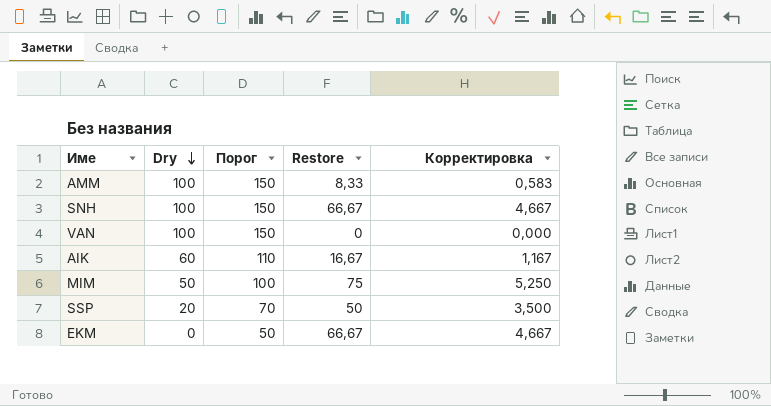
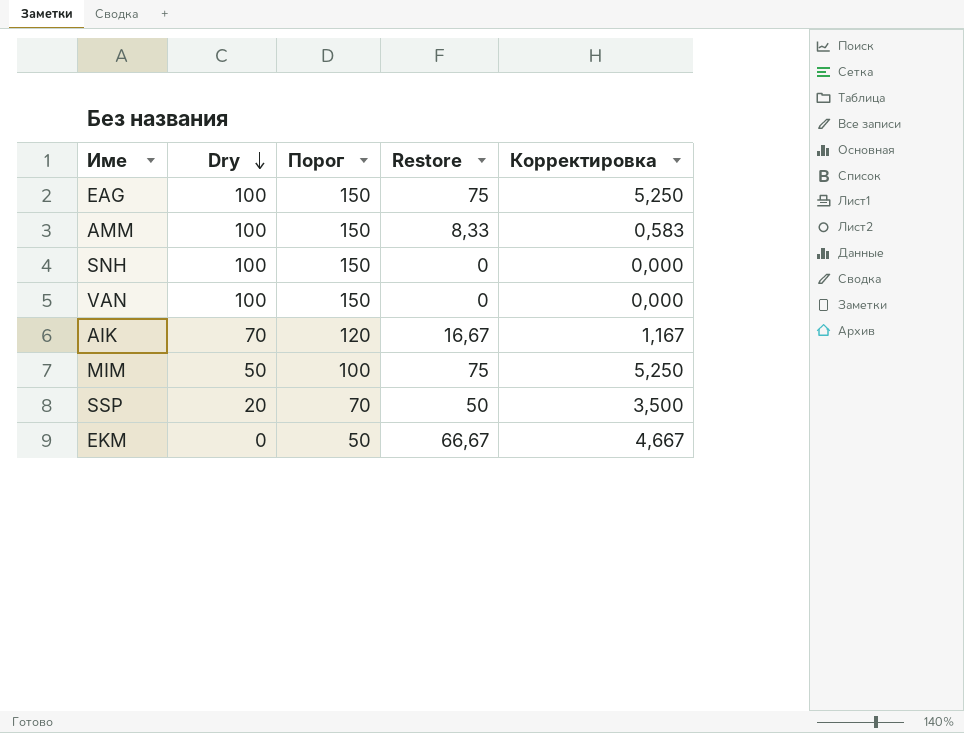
row EAG: none -> 100 | 150 | 75 | 5,250
SNH | Restore: 66,67 -> 0
SNH | Корректировка: 4,667 -> 0,000
AIK | Dry: 60 -> 70
AIK | Порог: 110 -> 120

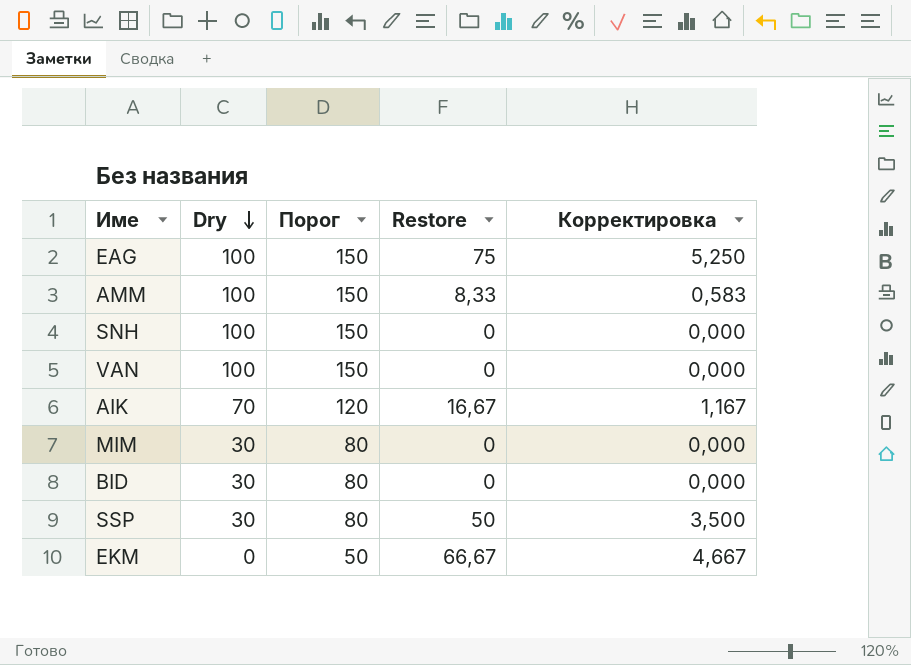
MIM | Dry: 50 -> 30
MIM | Порог: 100 -> 80
MIM | Restore: 75 -> 0
MIM | Корректировка: 5,250 -> 0,000
row BID: none -> 30 | 80 | 0 | 0,000
SSP | Dry: 20 -> 30
SSP | Порог: 70 -> 80

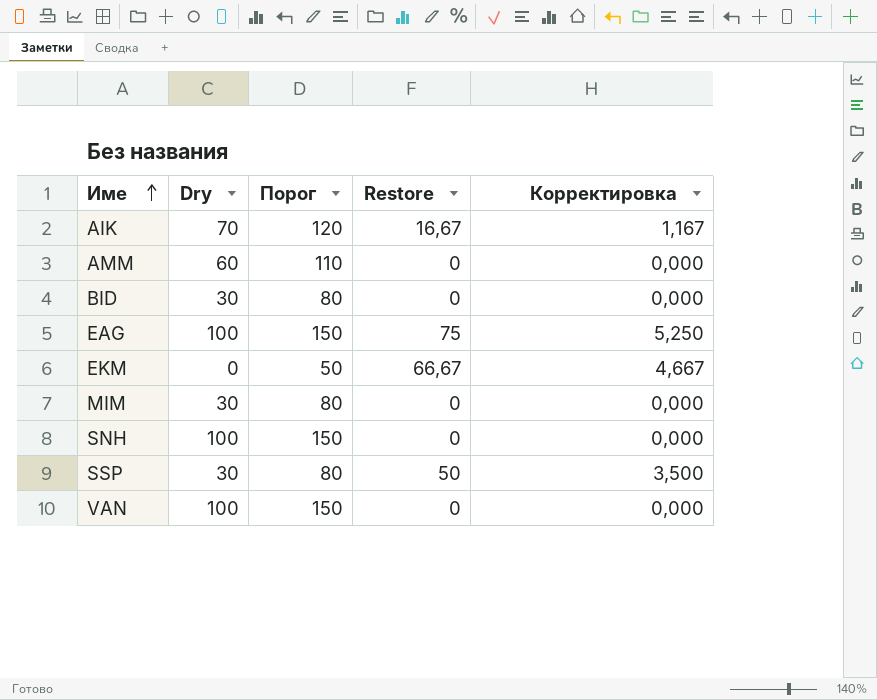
row order: Dry descending -> Име ascending
AMM | Dry: 100 -> 60
AMM | Порог: 150 -> 110
AMM | Restore: 8,33 -> 0
AMM | Корректировка: 0,583 -> 0,000

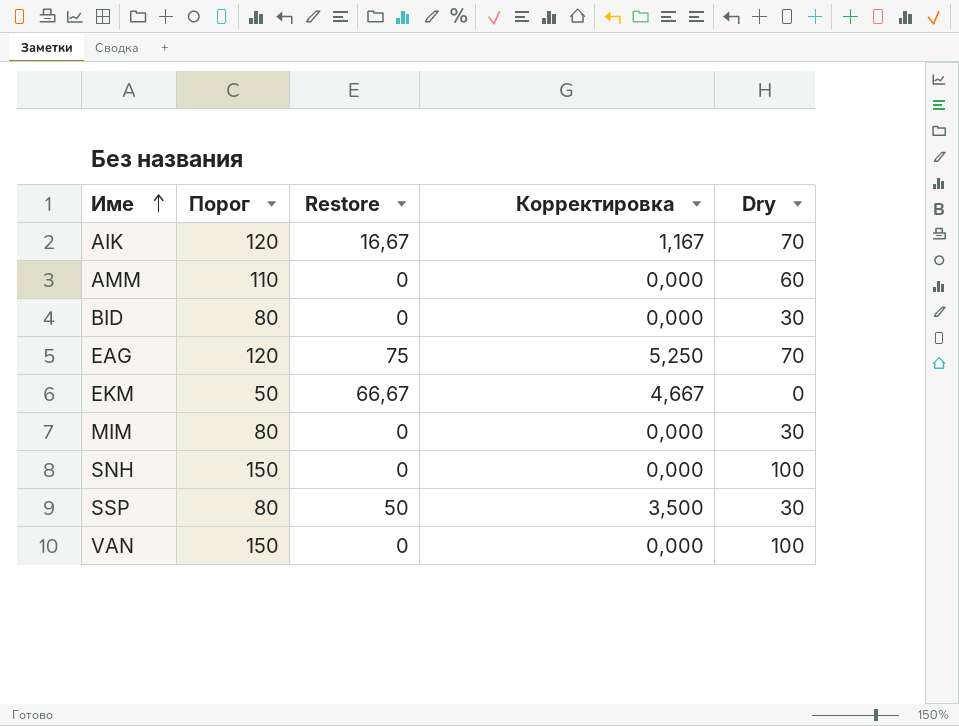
column Dry | position: 2 -> 5
EAG | Порог: 150 -> 120
EAG | Dry: 100 -> 70

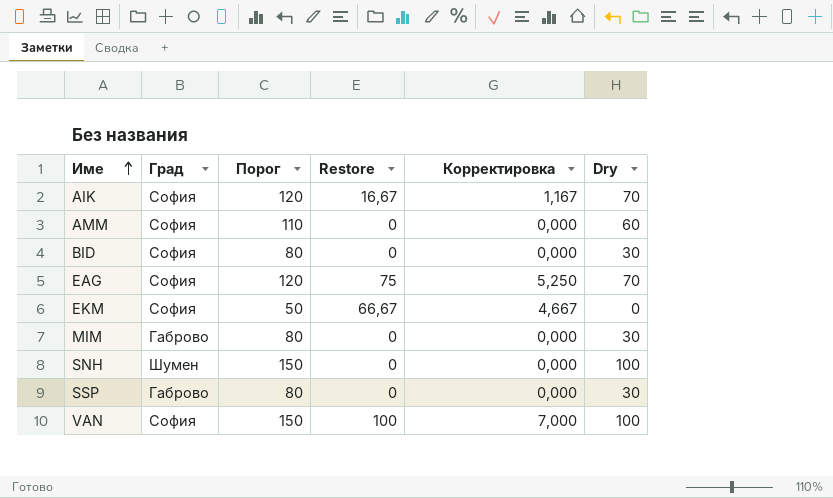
column Град | position: none -> 2
SSP | Restore: 50 -> 0
SSP | Корректировка: 3,500 -> 0,000
VAN | Restore: 0 -> 100
VAN | Корректировка: 0,000 -> 7,000

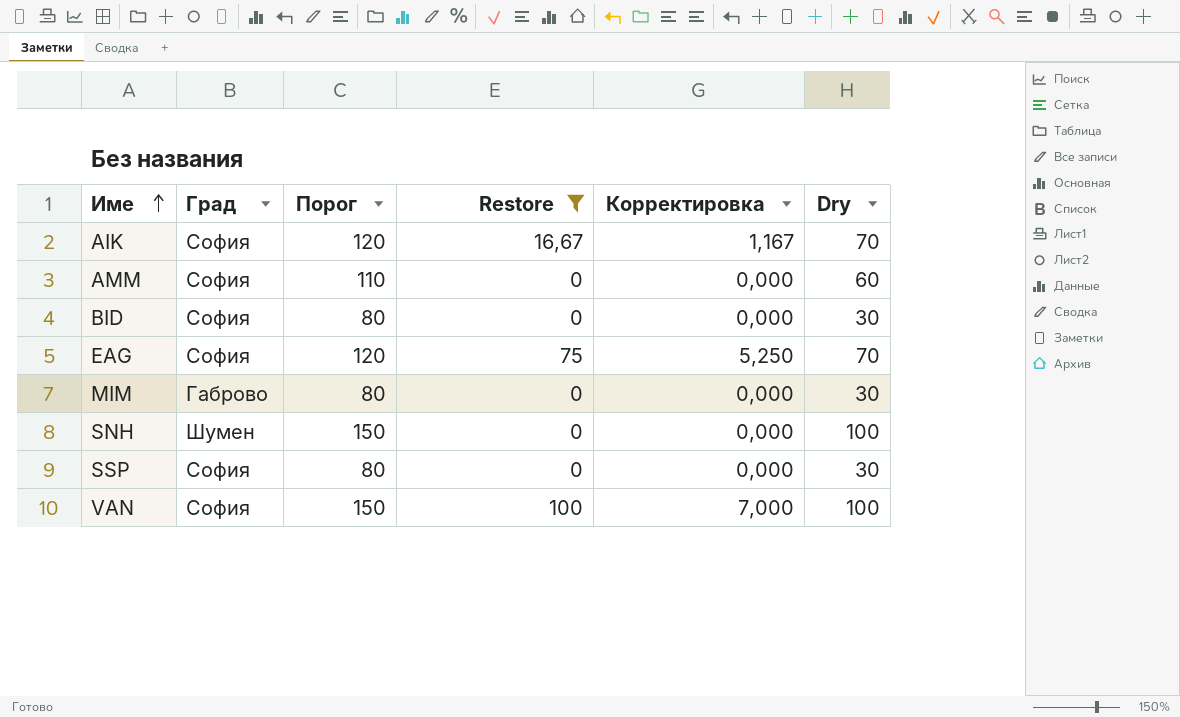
filter: none -> Restore != 66,67
SSP | Град: Габрово -> София

